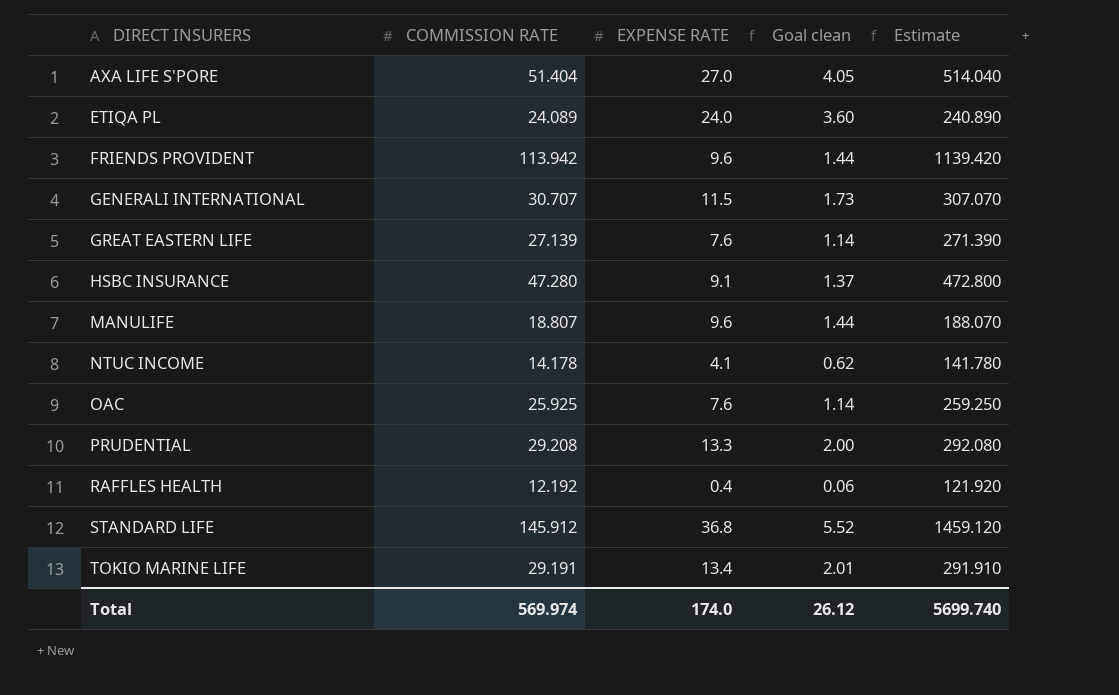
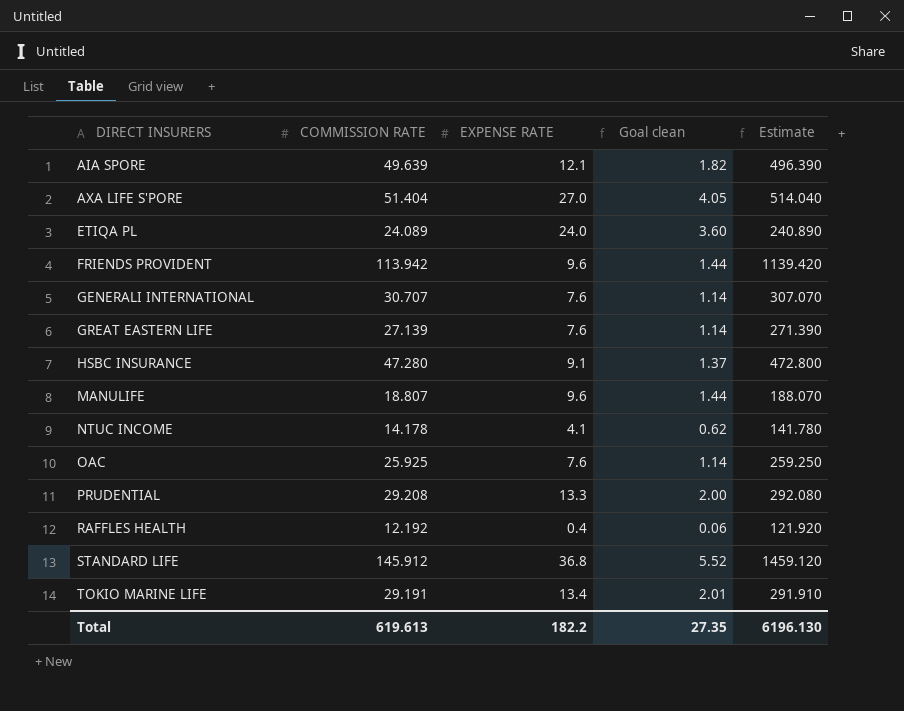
row AIA SPORE: none -> 49.639 | 12.1 | 1.82 | 496.390
GENERALI INTERNATIONAL | EXPENSE RATE: 11.5 -> 7.6
GENERALI INTERNATIONAL | Goal clean: 1.73 -> 1.14
Total | COMMISSION RATE: 569.974 -> 619.613
Total | EXPENSE RATE: 174.0 -> 182.2
Total | Goal clean: 26.12 -> 27.35
Total | Estimate: 5699.740 -> 6196.130

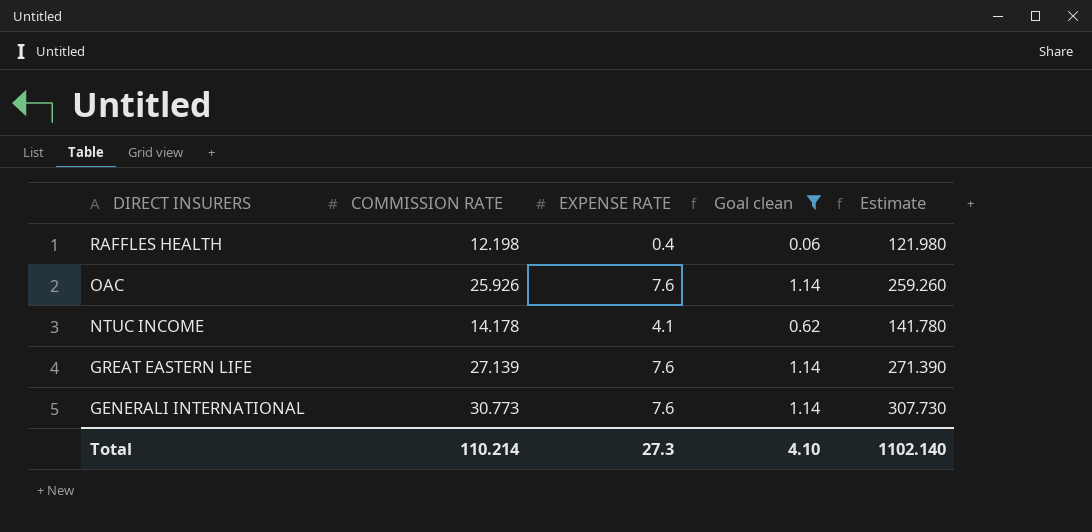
filter: none -> Goal clean <= 1.14
row order: DIRECT INSURERS ascending -> DIRECT INSURERS descending
RAFFLES HEALTH | COMMISSION RATE: 12.192 -> 12.198
RAFFLES HEALTH | Estimate: 121.920 -> 121.980
OAC | COMMISSION RATE: 25.925 -> 25.926
OAC | Estimate: 259.250 -> 259.260
GENERALI INTERNATIONAL | COMMISSION RATE: 30.707 -> 30.773
GENERALI INTERNATIONAL | Estimate: 307.070 -> 307.730
Total | COMMISSION RATE: 619.613 -> 110.214
Total | EXPENSE RATE: 182.2 -> 27.3
Total | Goal clean: 27.35 -> 4.10
Total | Estimate: 6196.130 -> 1102.140

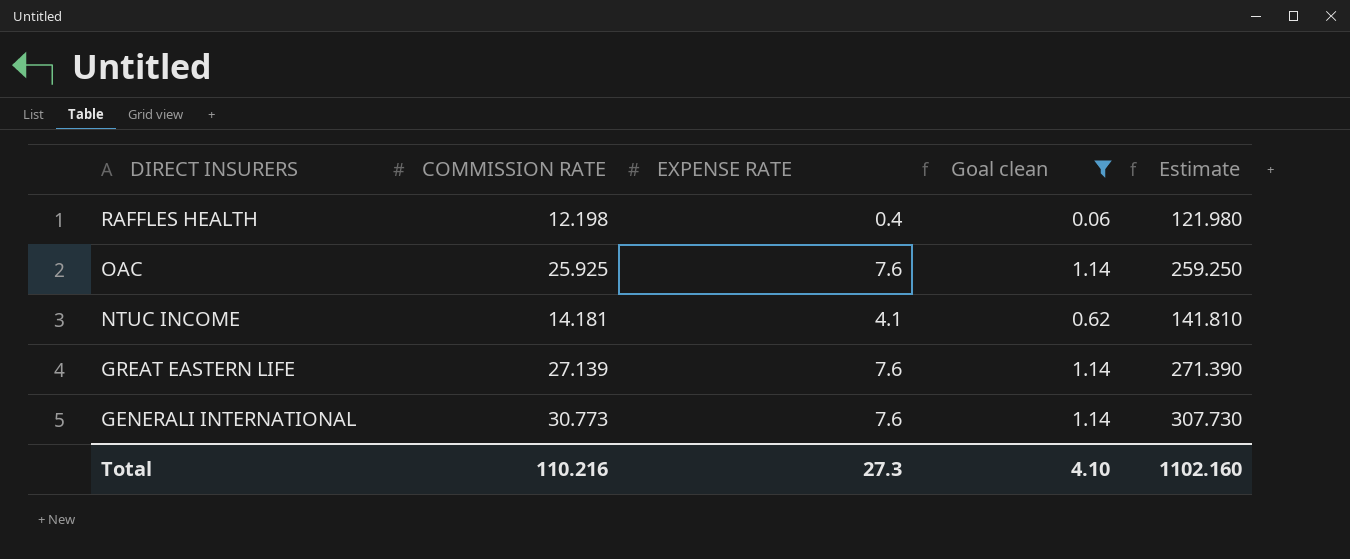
OAC | COMMISSION RATE: 25.926 -> 25.925
OAC | Estimate: 259.260 -> 259.250
NTUC INCOME | COMMISSION RATE: 14.178 -> 14.181
NTUC INCOME | Estimate: 141.780 -> 141.810
Total | COMMISSION RATE: 110.214 -> 110.216
Total | Estimate: 1102.140 -> 1102.160

